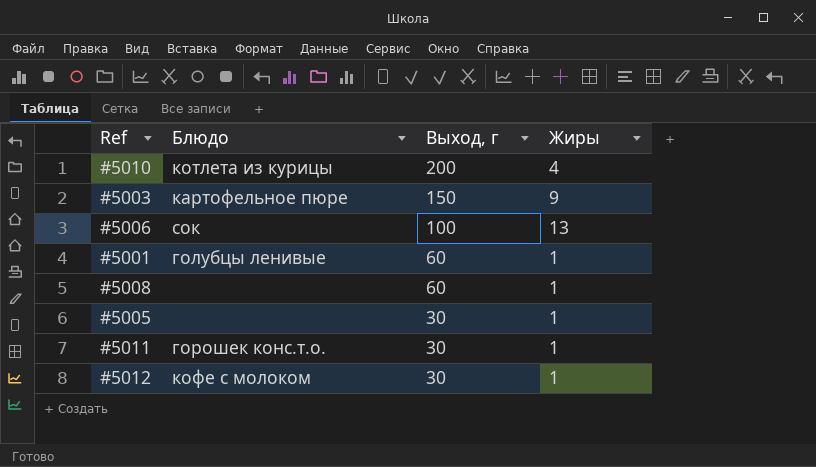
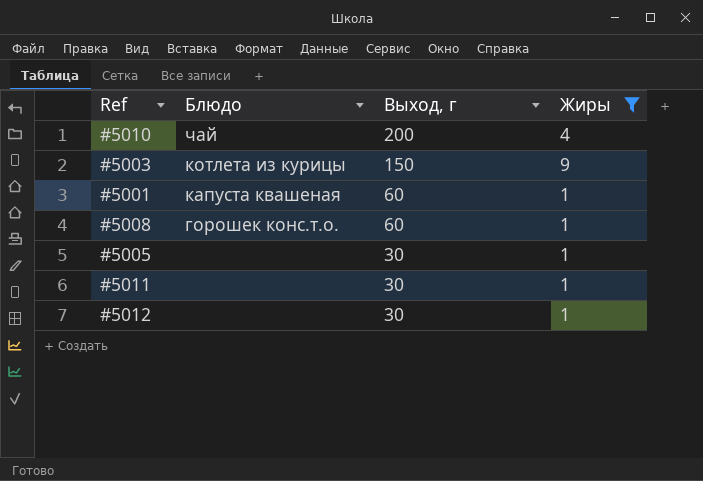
filter: none -> Жиры != 13
#5010 | Блюдо: котлета из курицы -> чай
#5003 | Блюдо: картофельное пюре -> котлета из курицы
#5001 | Блюдо: голубцы ленивые -> капуста квашеная
#5008 | Блюдо: none -> горошек конс.т.о.
#5011 | Блюдо: горошек конс.т.о. -> none
#5012 | Блюдо: кофе с молоком -> none

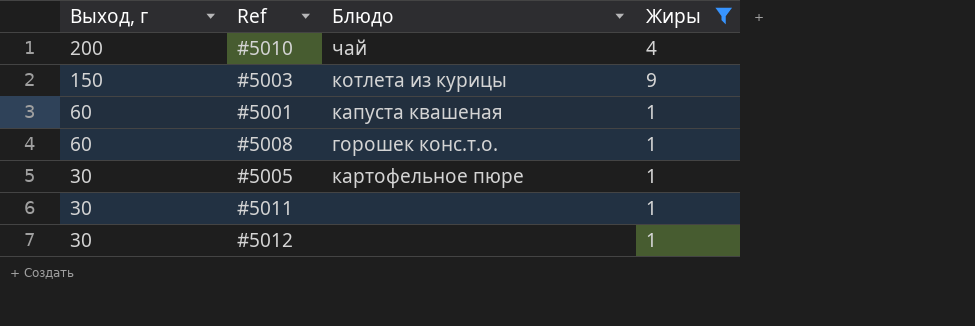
column Выход, г | position: 3 -> 1
#5005 | Блюдо: none -> картофельное пюре

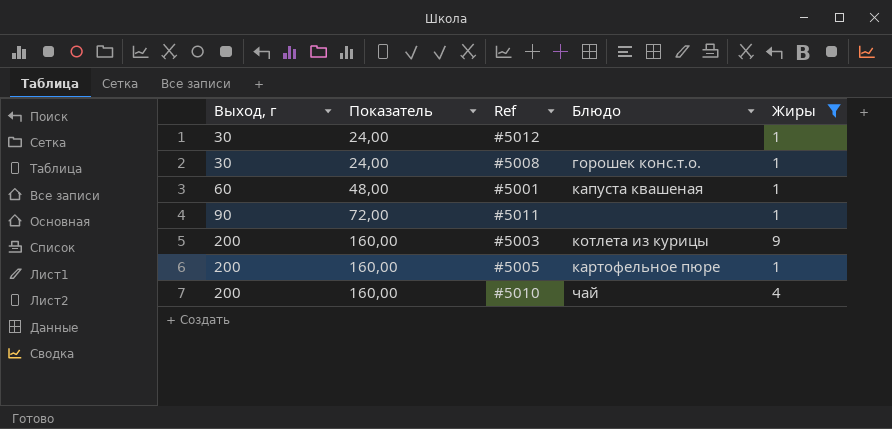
row order: Выход, г descending -> Выход, г ascending
column Показатель | formula: none -> [Выход, г] * 0,8
#5008 | Выход, г: 60 -> 30
#5011 | Выход, г: 30 -> 90
#5003 | Выход, г: 150 -> 200
#5005 | Выход, г: 30 -> 200

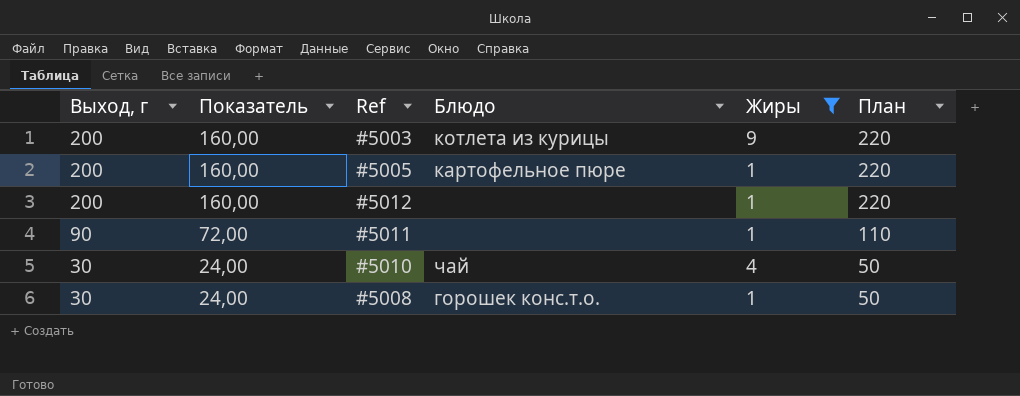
row order: Выход, г ascending -> Выход, г descending
column План | formula: none -> [Выход, г] + 20
row #5001: 60 | 48,00 | капуста квашеная | 1 -> none
#5012 | Выход, г: 30 -> 200
#5012 | Показатель: 24,00 -> 160,00
#5010 | Выход, г: 200 -> 30
#5010 | Показатель: 160,00 -> 24,00

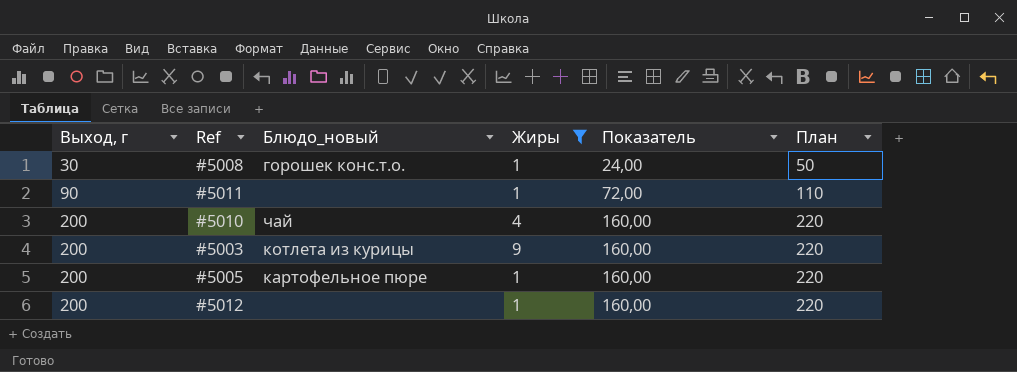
row order: Выход, г descending -> Выход, г ascending
column name: Блюдо -> Блюдо_новый
column Показатель | position: 2 -> 5
#5010 | Выход, г: 30 -> 200
#5010 | Показатель: 24,00 -> 160,00
#5010 | План: 50 -> 220

